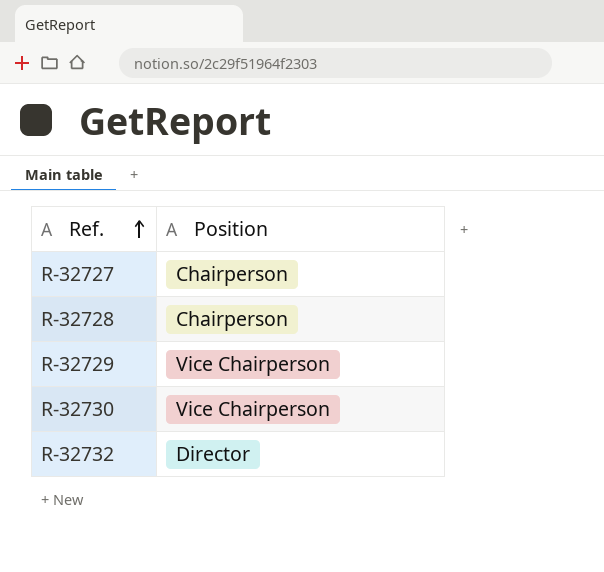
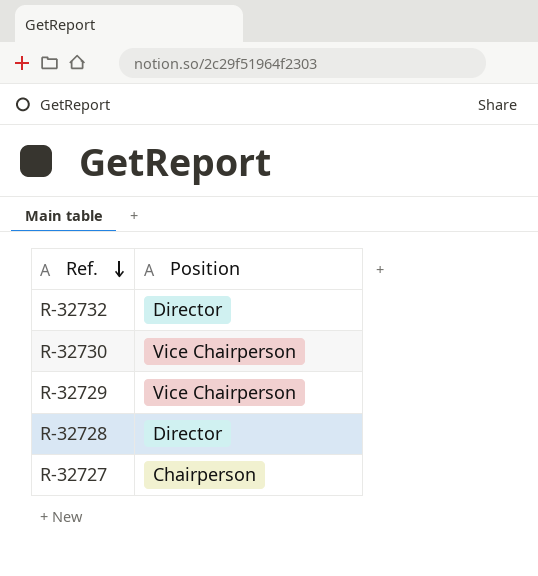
row order: Ref. ascending -> Ref. descending
R-32728 | Position: Chairperson -> Director

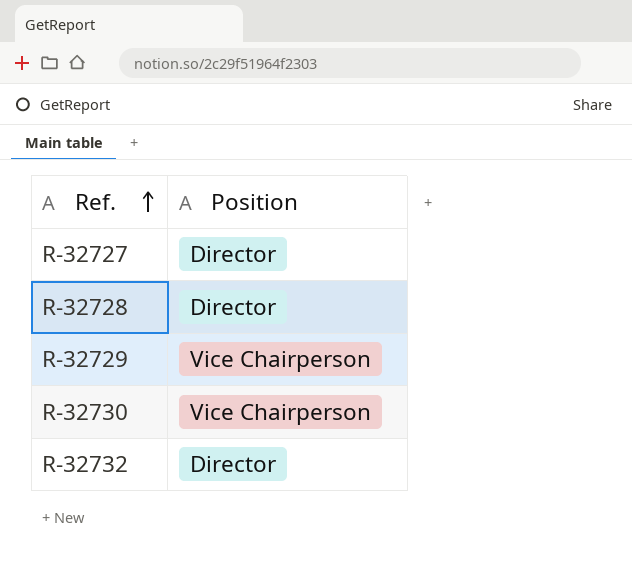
row order: Ref. descending -> Ref. ascending
R-32727 | Position: Chairperson -> Director

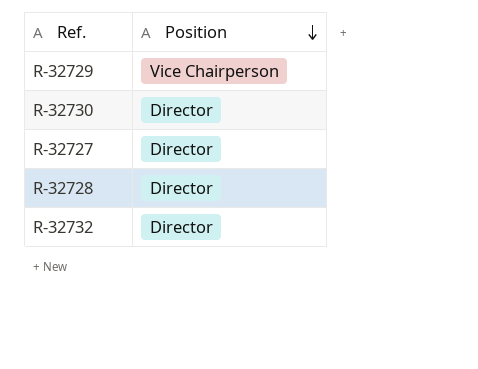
row order: Ref. ascending -> Position descending
R-32730 | Position: Vice Chairperson -> Director

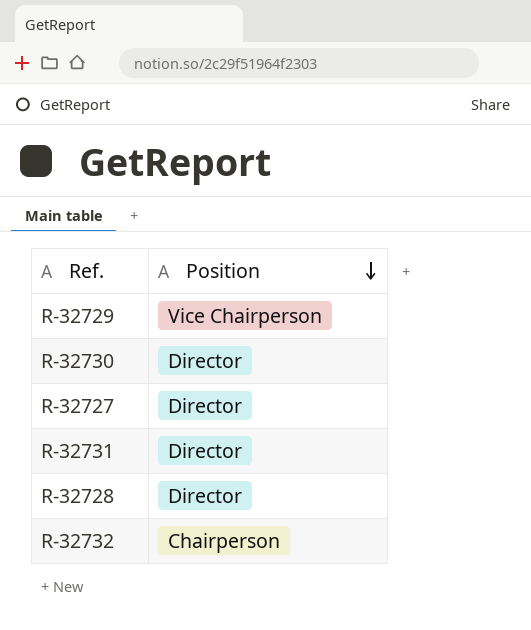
row R-32731: none -> Director
R-32732 | Position: Director -> Chairperson

